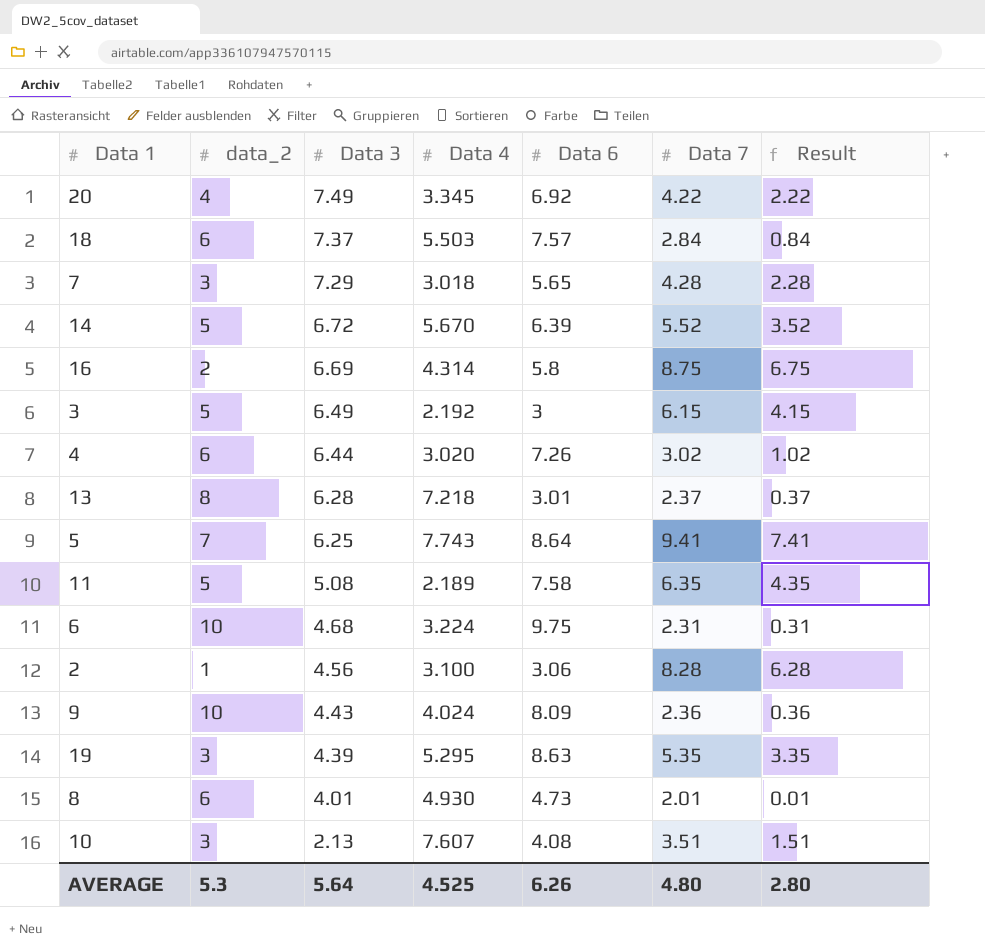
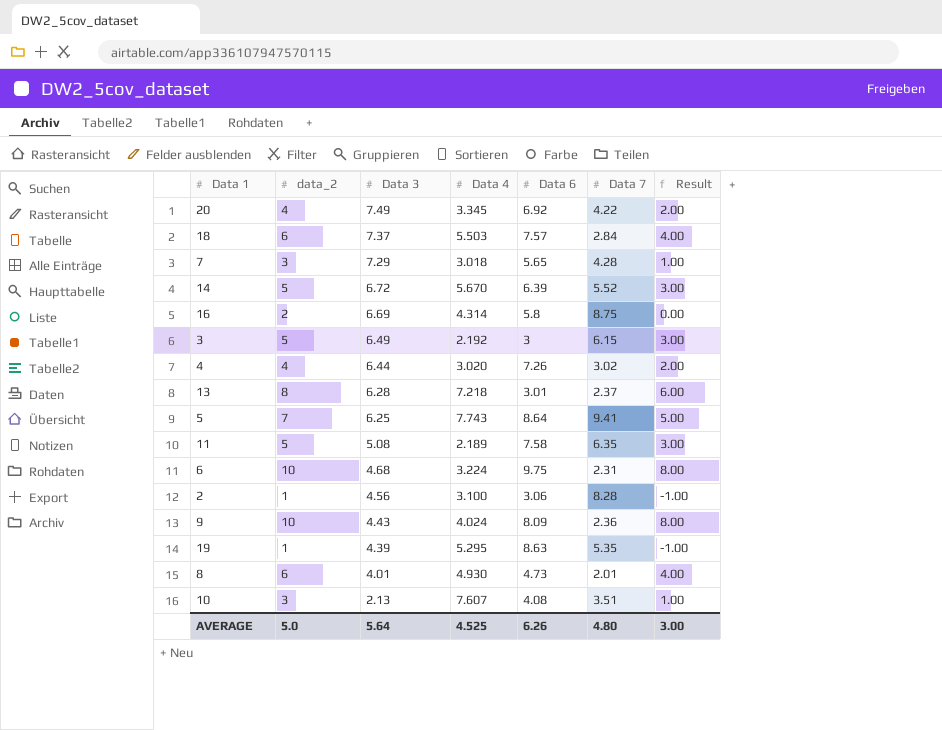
column Result | formula: [Data 7] - 2 -> [data_2] - 2
4 | data_2: 6 -> 4
19 | data_2: 3 -> 1
AVERAGE | data_2: 5.3 -> 5.0
AVERAGE | Result: 2.80 -> 3.00

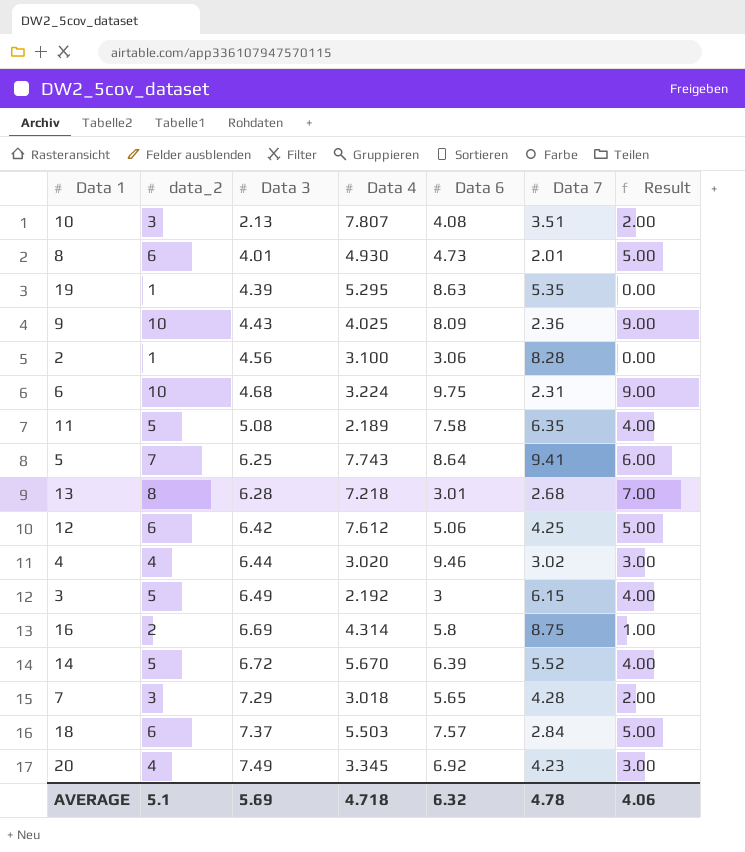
row order: Data 3 descending -> Data 3 ascending
column Result | formula: [data_2] - 2 -> [data_2] - 1
10 | Data 4: 7.607 -> 7.807
9 | Data 4: 4.024 -> 4.025
13 | Data 7: 2.37 -> 2.68
row 12: none -> 6 | 6.42 | 7.612 | 5.06 | 4.25 | 5.00
4 | Data 6: 7.26 -> 9.46
20 | Data 7: 4.22 -> 4.23
AVERAGE | data_2: 5.0 -> 5.1
AVERAGE | Data 3: 5.64 -> 5.69
AVERAGE | Data 4: 4.525 -> 4.718
AVERAGE | Data 6: 6.26 -> 6.32
AVERAGE | Data 7: 4.80 -> 4.78
AVERAGE | Result: 3.00 -> 4.06

